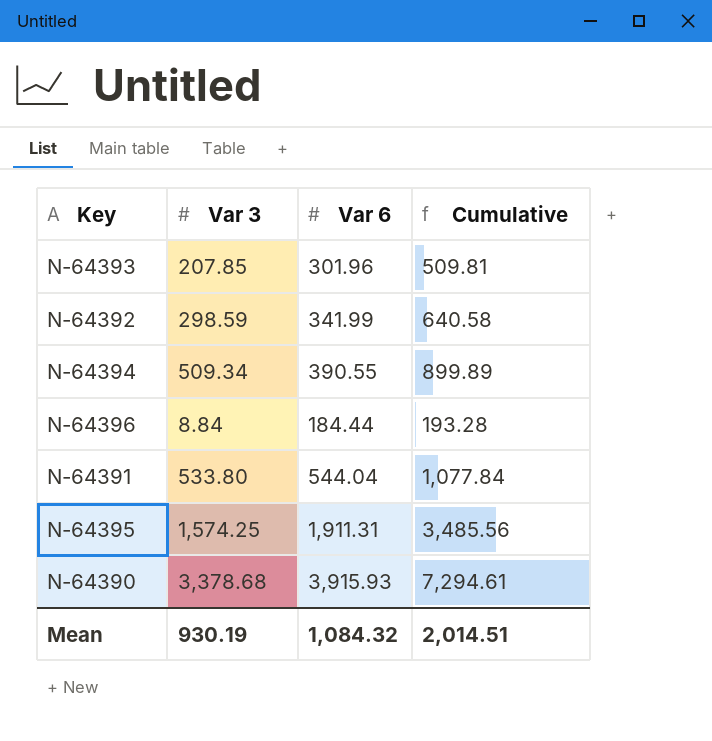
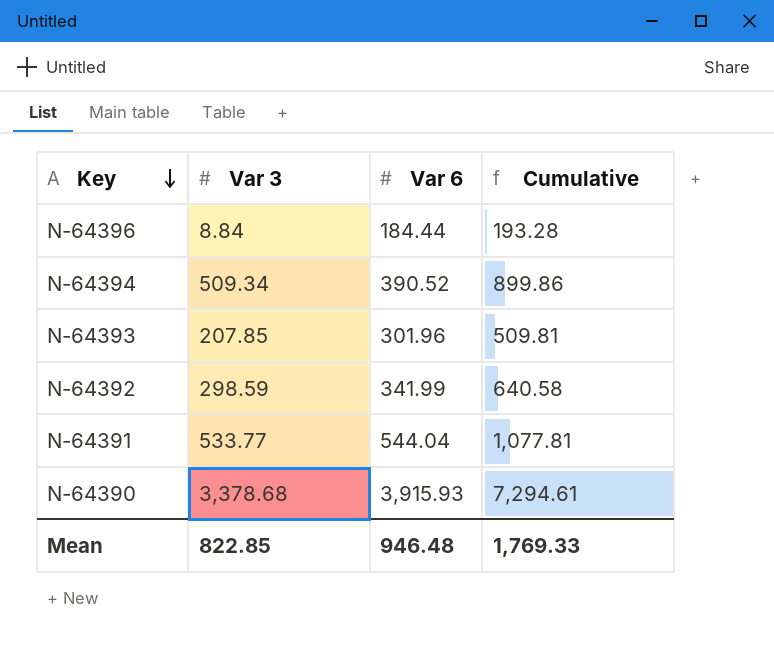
row order: none -> Key descending
row N-64395: 1,574.25 | 1,911.31 | 3,485.56 -> none
N-64394 | Var 6: 390.55 -> 390.52
N-64394 | Cumulative: 899.89 -> 899.86
N-64391 | Var 3: 533.80 -> 533.77
N-64391 | Cumulative: 1,077.84 -> 1,077.81
Mean | Var 3: 930.19 -> 822.85
Mean | Var 6: 1,084.32 -> 946.48
Mean | Cumulative: 2,014.51 -> 1,769.33

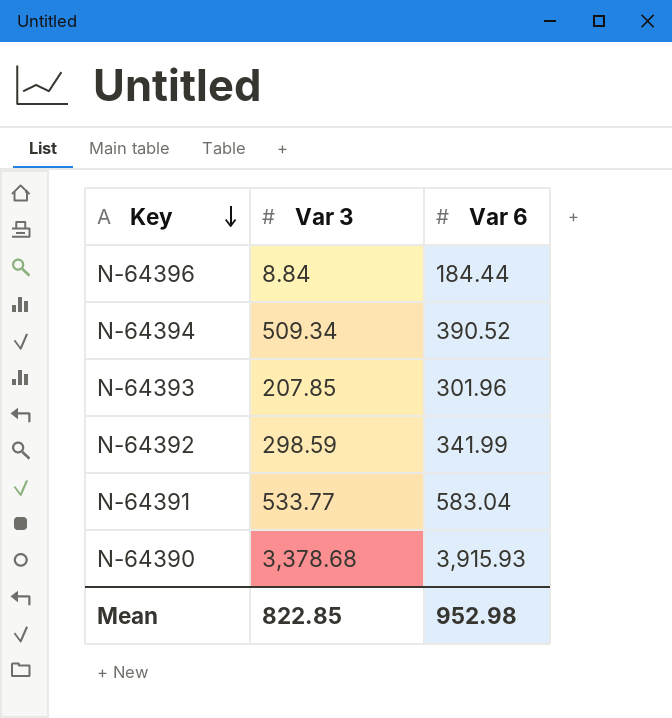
column Cumulative | formula: [Var 3] + [Var 6] -> none
N-64391 | Var 6: 544.04 -> 583.04
Mean | Var 6: 946.48 -> 952.98

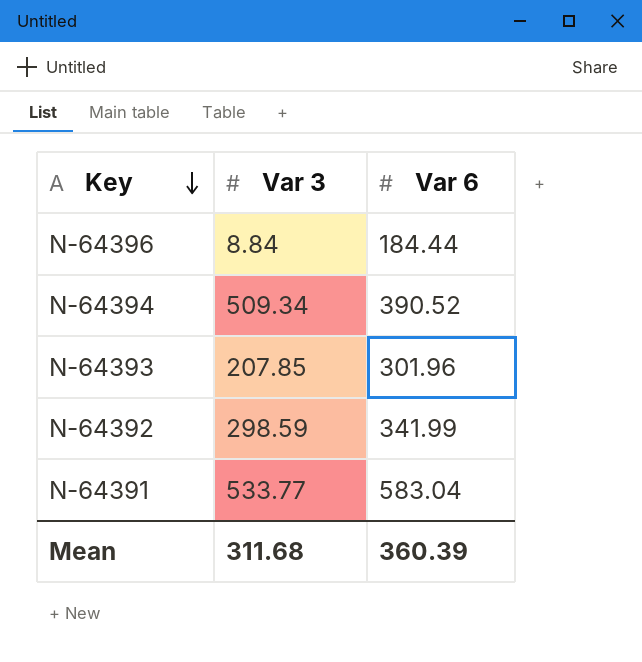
row N-64390: 3,378.68 | 3,915.93 -> none
Mean | Var 3: 822.85 -> 311.68
Mean | Var 6: 952.98 -> 360.39

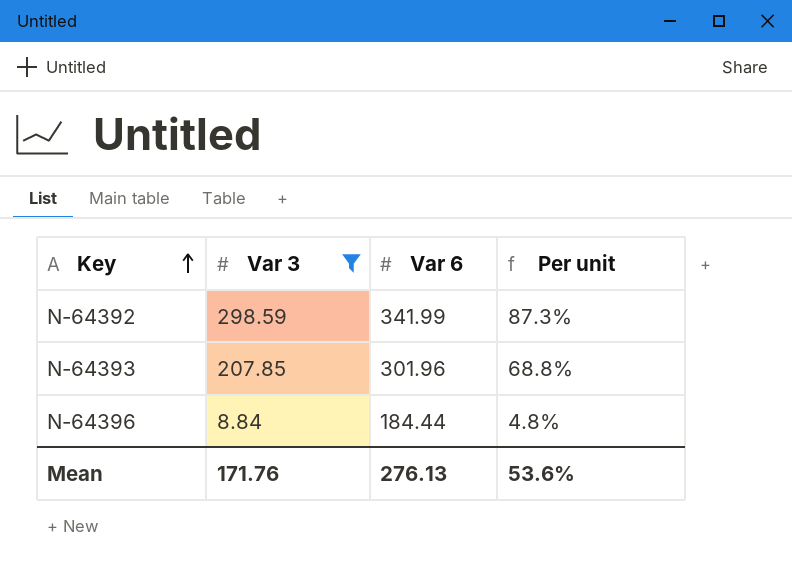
filter: none -> Var 3 <= 298.59
row order: Key descending -> Key ascending
column Per unit | formula: none -> [Var 3] / [Var 6]
Mean | Var 3: 311.68 -> 171.76
Mean | Var 6: 360.39 -> 276.13

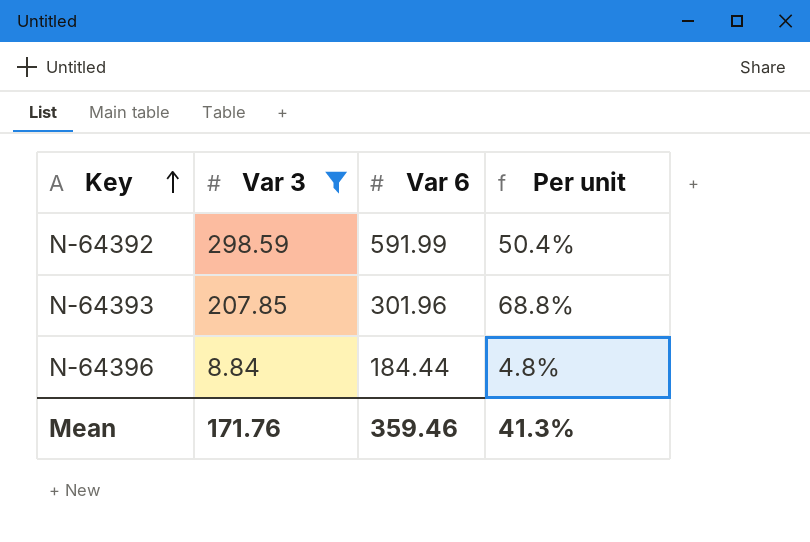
N-64392 | Var 6: 341.99 -> 591.99
N-64392 | Per unit: 87.3% -> 50.4%
Mean | Var 6: 276.13 -> 359.46
Mean | Per unit: 53.6% -> 41.3%

